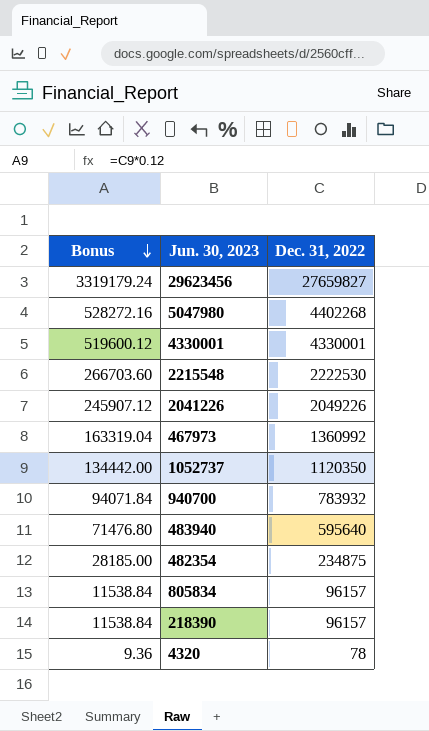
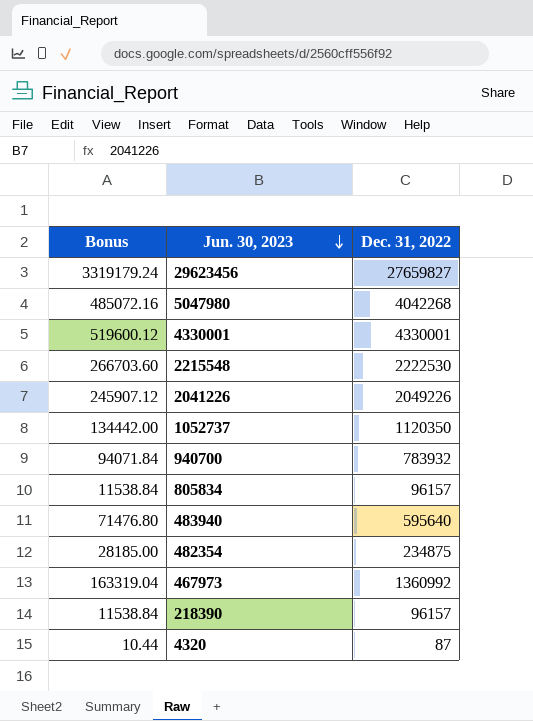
row order: Bonus descending -> Jun. 30, 2023 descending
5047980 | Bonus: 528272.16 -> 485072.16
5047980 | Dec. 31, 2022: 4402268 -> 4042268
4320 | Bonus: 9.36 -> 10.44
4320 | Dec. 31, 2022: 78 -> 87

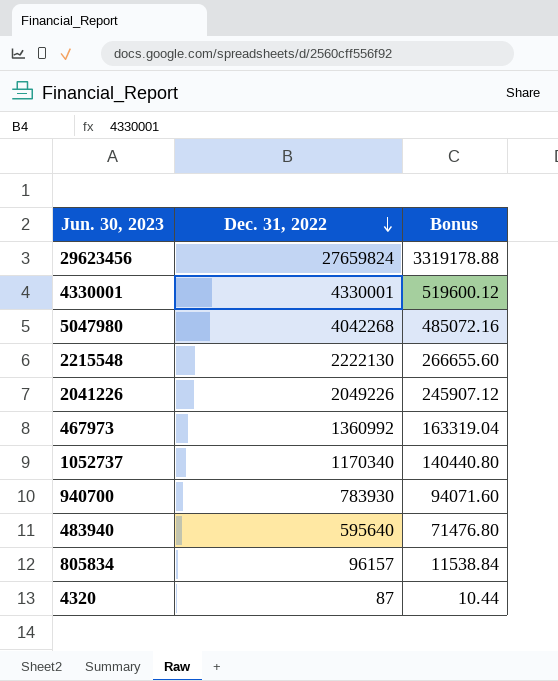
row order: Jun. 30, 2023 descending -> Dec. 31, 2022 descending
column Bonus | position: 1 -> 3
row 482354: 28185.00 | 234875 -> none
row 218390: 11538.84 | 96157 -> none
29623456 | Dec. 31, 2022: 27659827 -> 27659824
29623456 | Bonus: 3319179.24 -> 3319178.88
2215548 | Dec. 31, 2022: 2222530 -> 2222130
2215548 | Bonus: 266703.60 -> 266655.60
1052737 | Dec. 31, 2022: 1120350 -> 1170340
1052737 | Bonus: 134442.00 -> 140440.80
940700 | Dec. 31, 2022: 783932 -> 783930
940700 | Bonus: 94071.84 -> 94071.60

